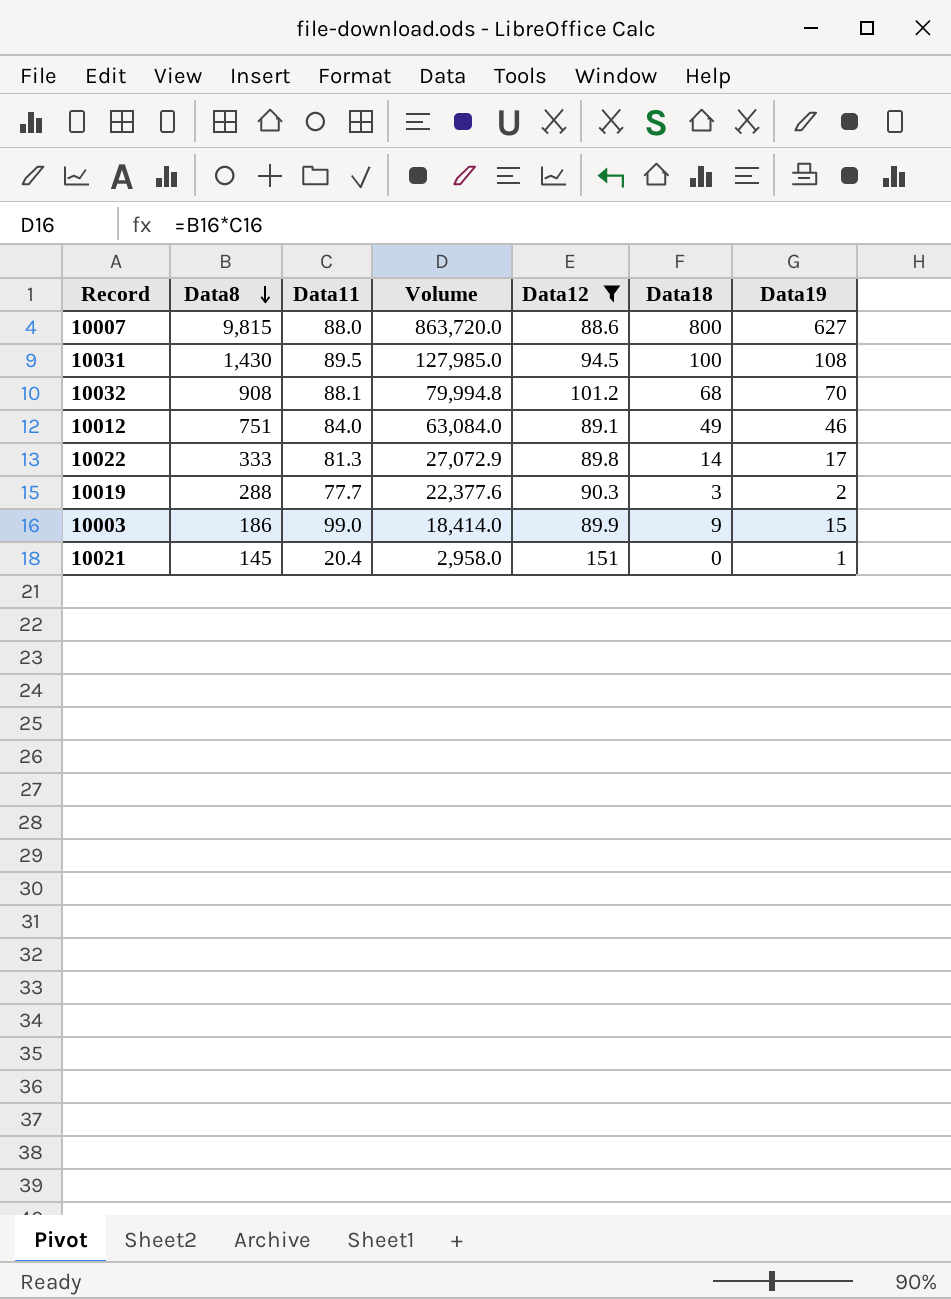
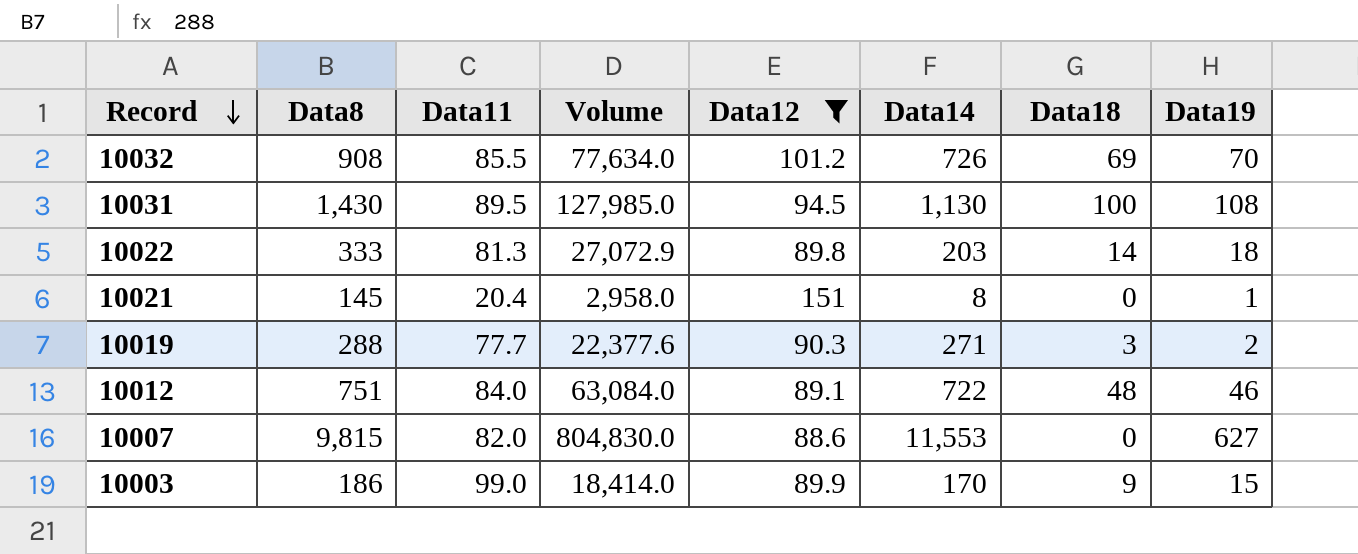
row order: Data8 descending -> Record descending
column Data14 | position: none -> 6
10032 | Data11: 88.1 -> 85.5
10032 | Volume: 79,994.8 -> 77,634.0
10032 | Data18: 68 -> 69
10022 | Data19: 17 -> 18
10012 | Data18: 49 -> 48
10007 | Data11: 88.0 -> 82.0
10007 | Volume: 863,720.0 -> 804,830.0
10007 | Data18: 800 -> 0

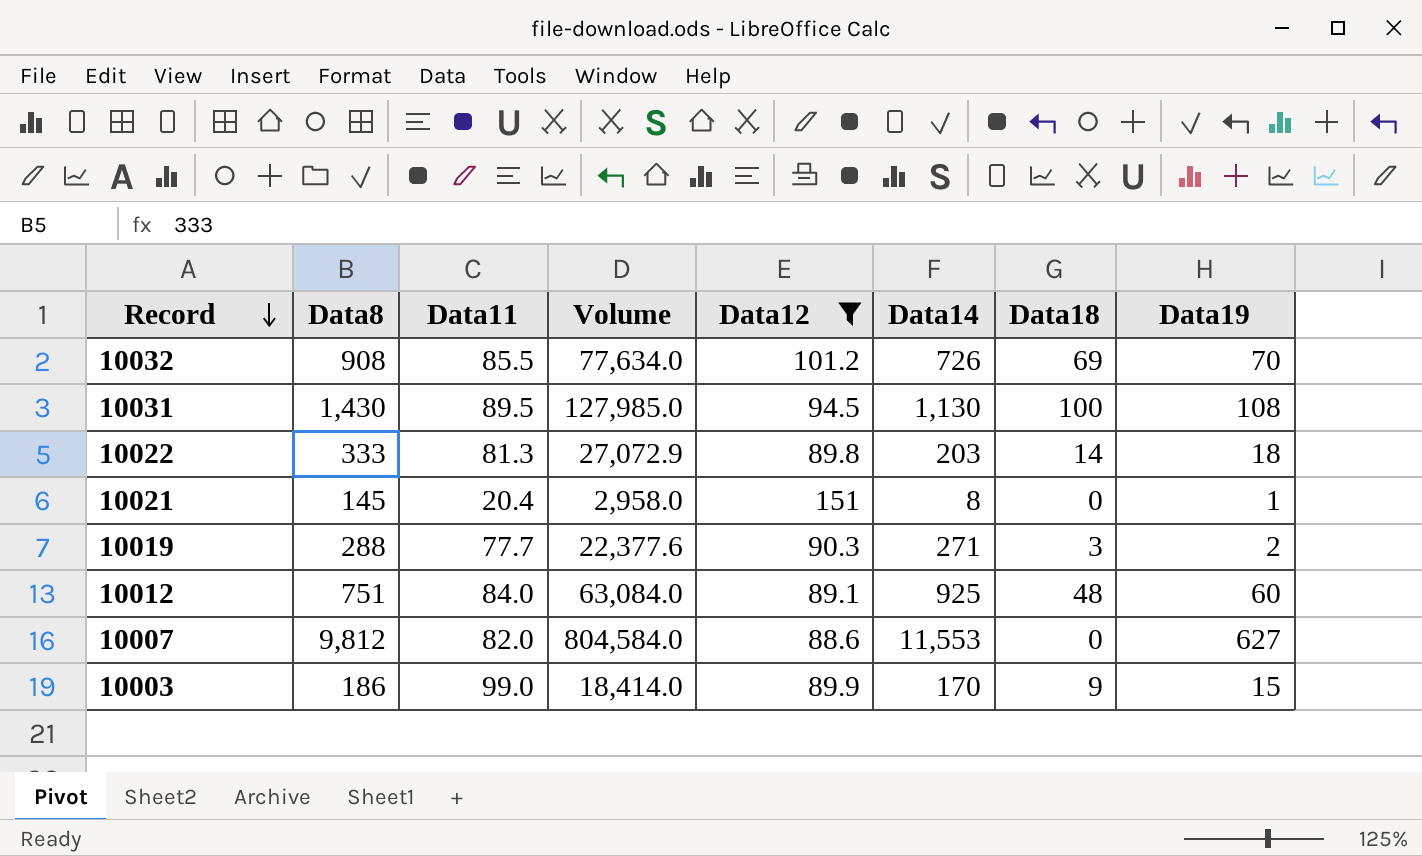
10012 | Data14: 722 -> 925
10012 | Data19: 46 -> 60
10007 | Data8: 9,815 -> 9,812
10007 | Volume: 804,830.0 -> 804,584.0

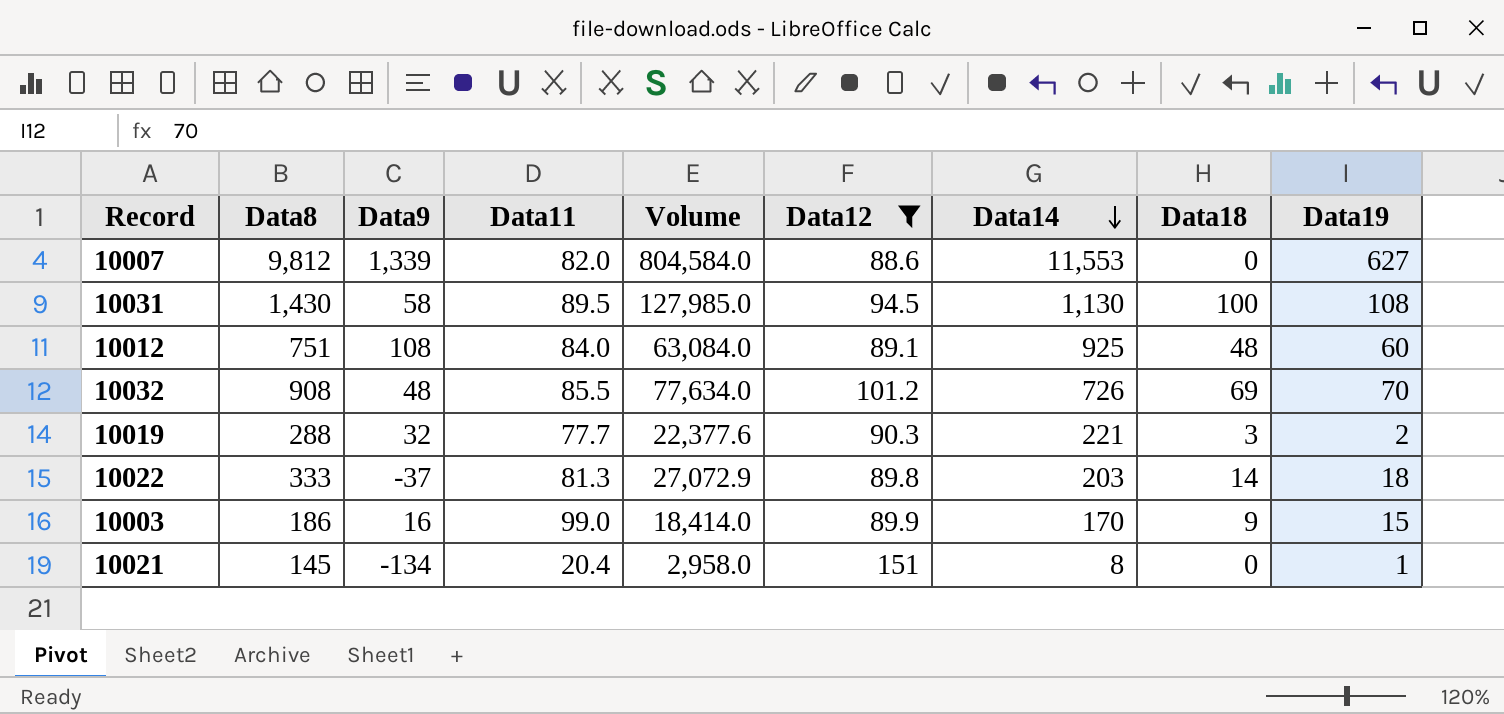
row order: Record descending -> Data14 descending
column Data9 | position: none -> 3
10019 | Data14: 271 -> 221

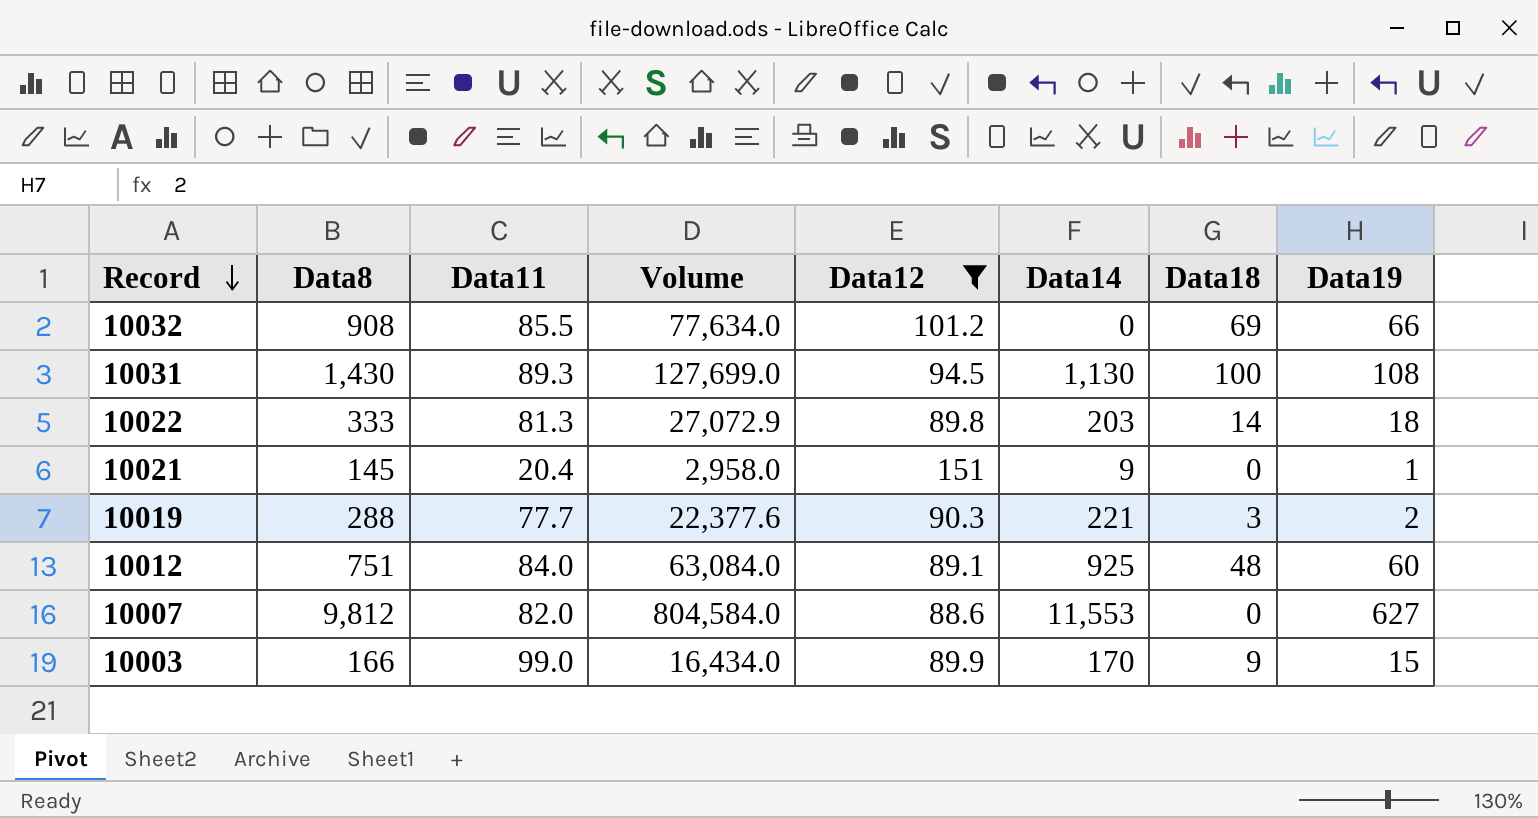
row order: Data14 descending -> Record descending
column Data9 | position: 3 -> none
10032 | Data14: 726 -> 0
10032 | Data19: 70 -> 66
10031 | Data11: 89.5 -> 89.3
10031 | Volume: 127,985.0 -> 127,699.0
10021 | Data14: 8 -> 9
10003 | Data8: 186 -> 166
10003 | Volume: 18,414.0 -> 16,434.0

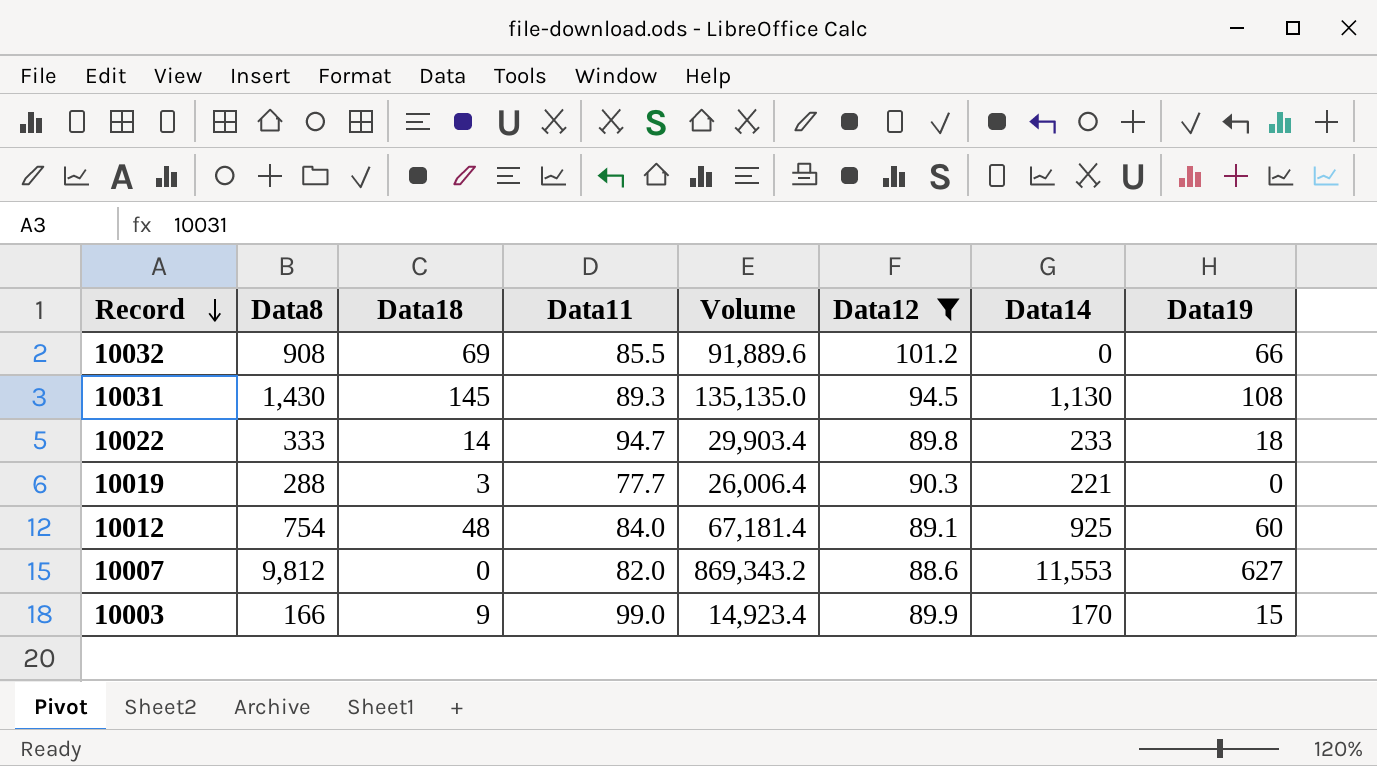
column Data18 | position: 7 -> 3
column Volume | formula: [Data8] * [Data11] -> [Data8] * [Data12]
row 10021: 145 | 20.4 | 2,958.0 | 151 | 9 | 0 | 1 -> none
10031 | Data18: 100 -> 145
10022 | Data11: 81.3 -> 94.7
10022 | Data14: 203 -> 233
10019 | Data19: 2 -> 0
10012 | Data8: 751 -> 754

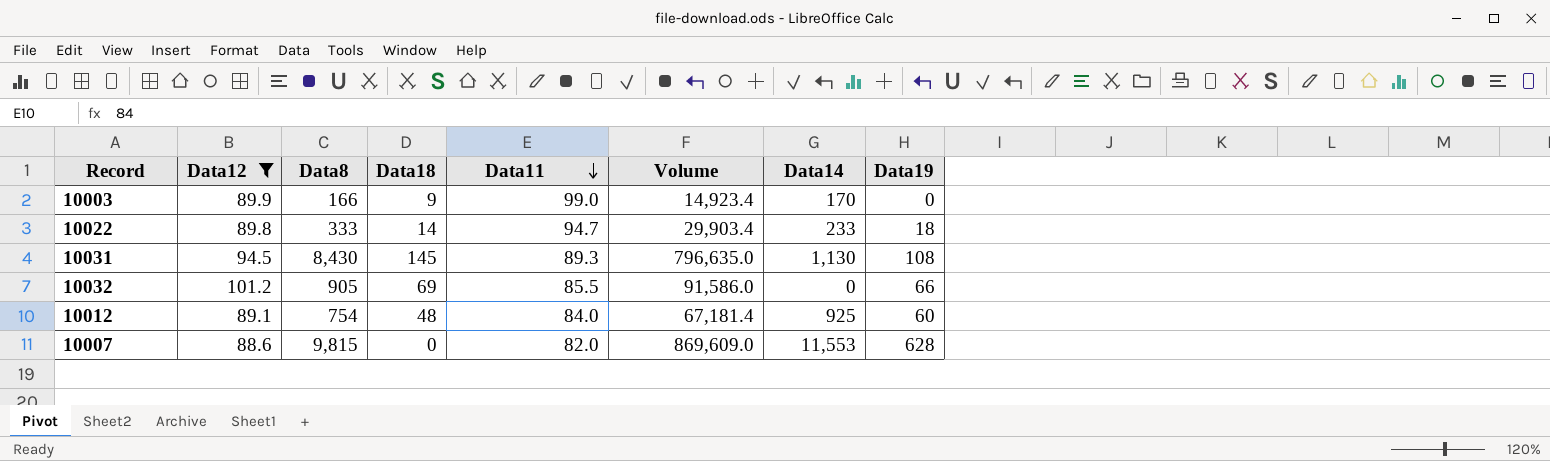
row order: Record descending -> Data11 descending
column Data12 | position: 6 -> 2
row 10019: 288 | 3 | 77.7 | 26,006.4 | 90.3 | 221 | 0 -> none
10003 | Data19: 15 -> 0
10031 | Data8: 1,430 -> 8,430
10031 | Volume: 135,135.0 -> 796,635.0
10032 | Data8: 908 -> 905
10032 | Volume: 91,889.6 -> 91,586.0
10007 | Data8: 9,812 -> 9,815
10007 | Volume: 869,343.2 -> 869,609.0
10007 | Data19: 627 -> 628

